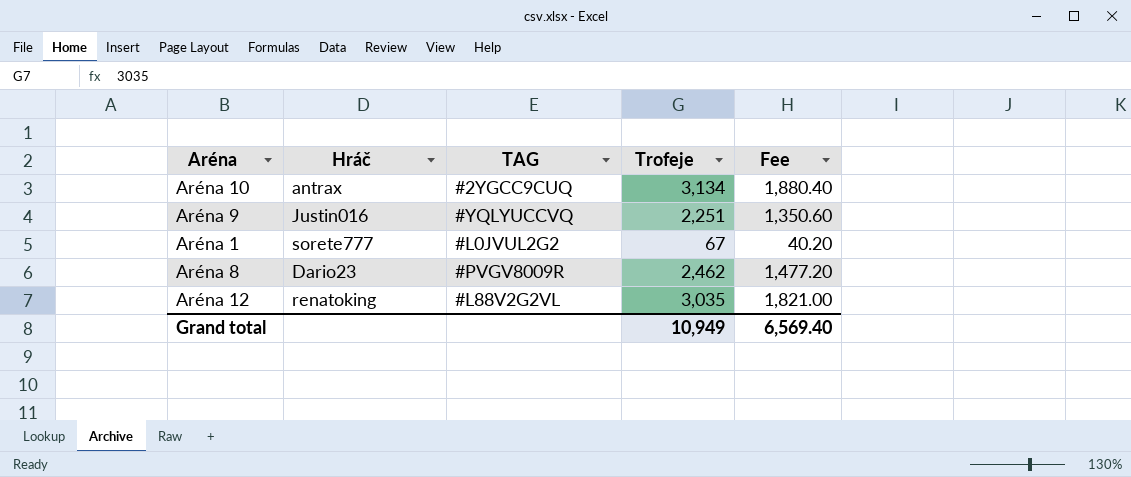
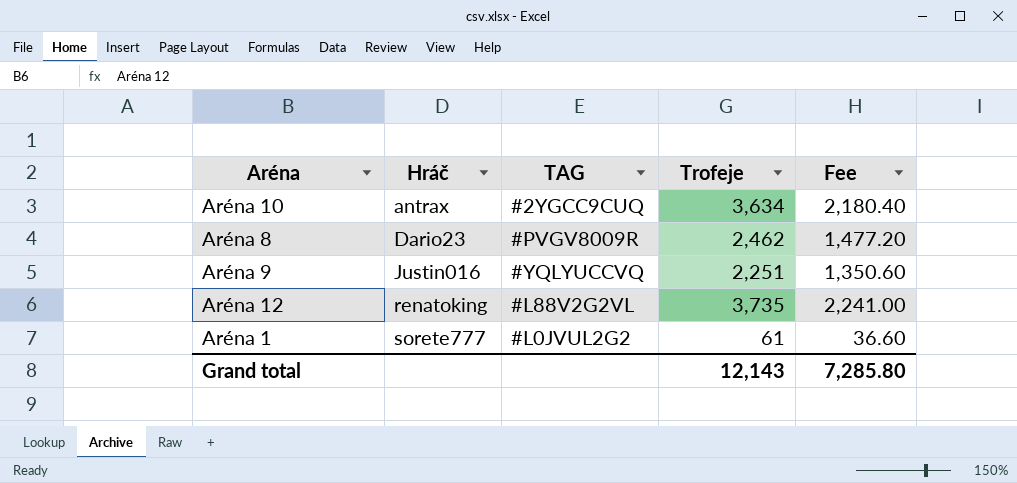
row order: none -> Hráč ascending
Aréna 10 | Trofeje: 3,134 -> 3,634
Aréna 10 | Fee: 1,880.40 -> 2,180.40
Aréna 12 | Trofeje: 3,035 -> 3,735
Aréna 12 | Fee: 1,821.00 -> 2,241.00
Aréna 1 | Trofeje: 67 -> 61
Aréna 1 | Fee: 40.20 -> 36.60
Grand total | Trofeje: 10,949 -> 12,143
Grand total | Fee: 6,569.40 -> 7,285.80

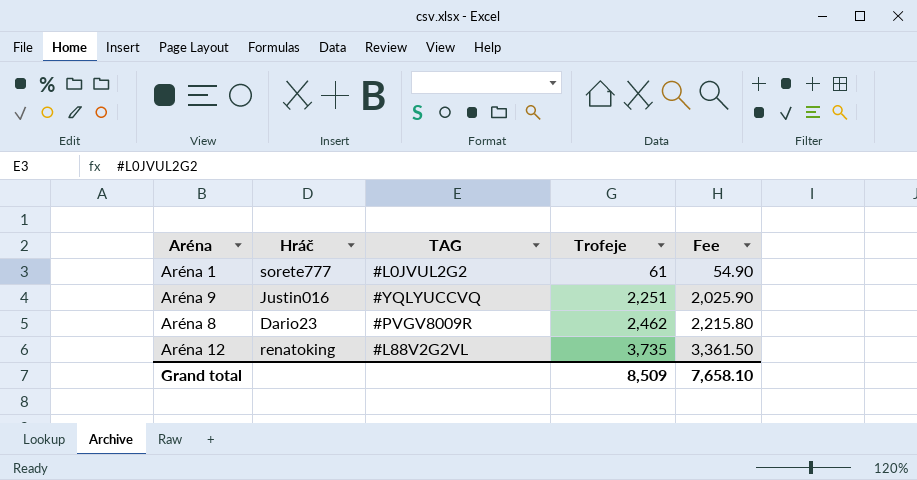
row order: Hráč ascending -> Trofeje ascending
column Fee | formula: [Trofeje] * 0.6 -> [Trofeje] * 0.9
row Aréna 10: antrax | #2YGCC9CUQ | 3,634 | 2,180.40 -> none
Grand total | Trofeje: 12,143 -> 8,509
Grand total | Fee: 7,285.80 -> 7,658.10

